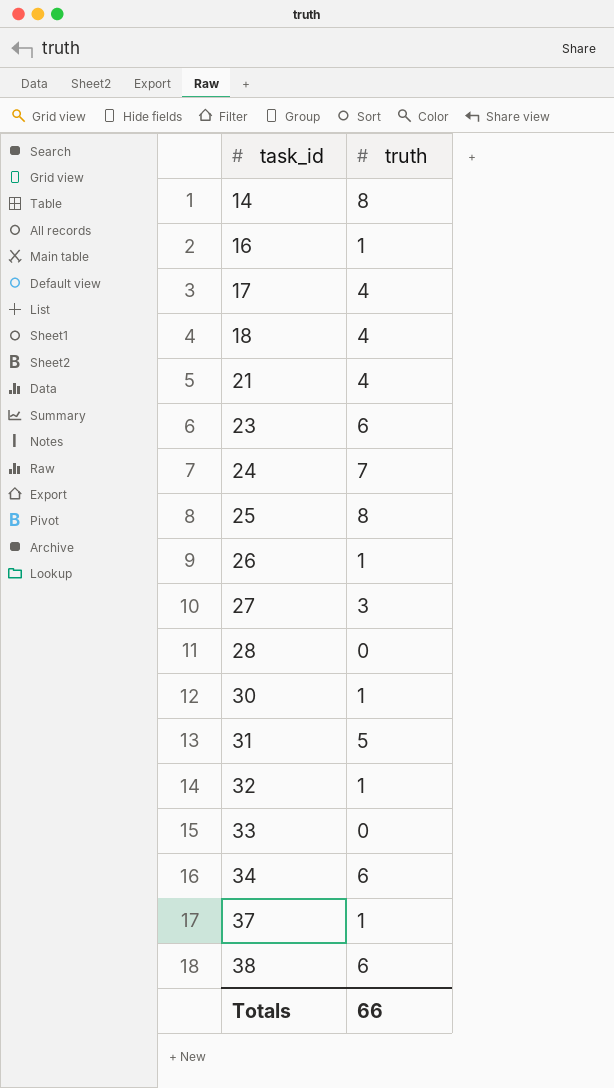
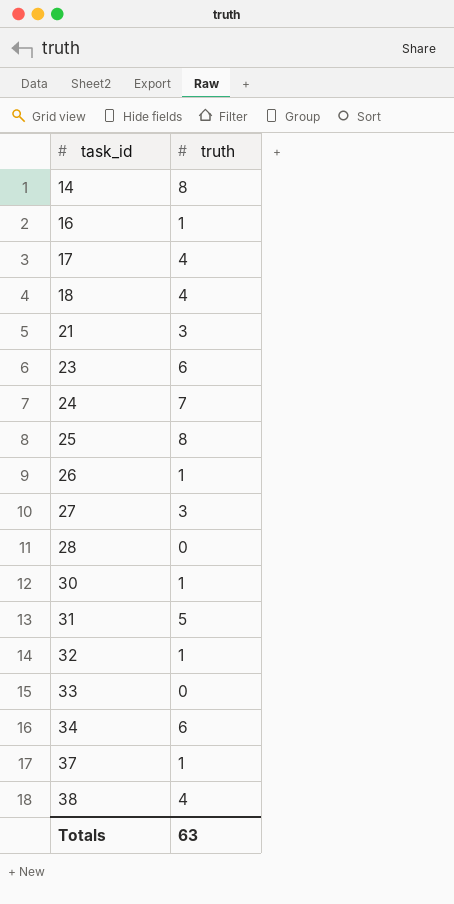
21 | truth: 4 -> 3
38 | truth: 6 -> 4
Totals | truth: 66 -> 63

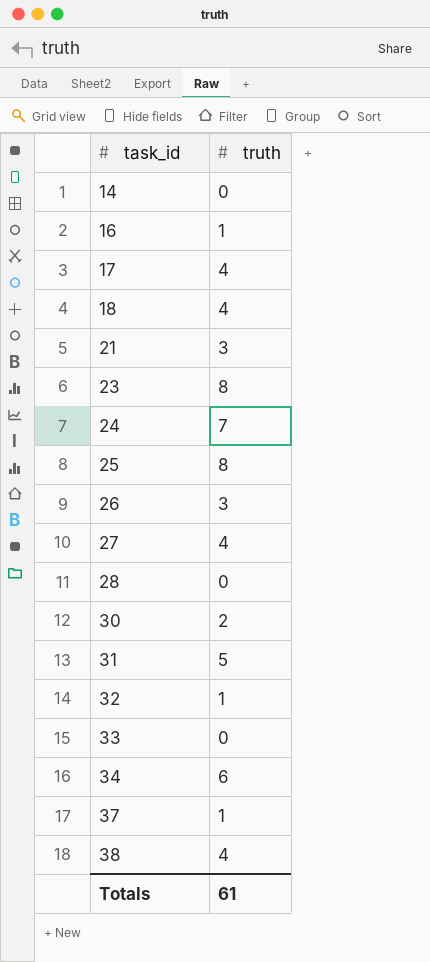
14 | truth: 8 -> 0
23 | truth: 6 -> 8
26 | truth: 1 -> 3
27 | truth: 3 -> 4
30 | truth: 1 -> 2
Totals | truth: 63 -> 61

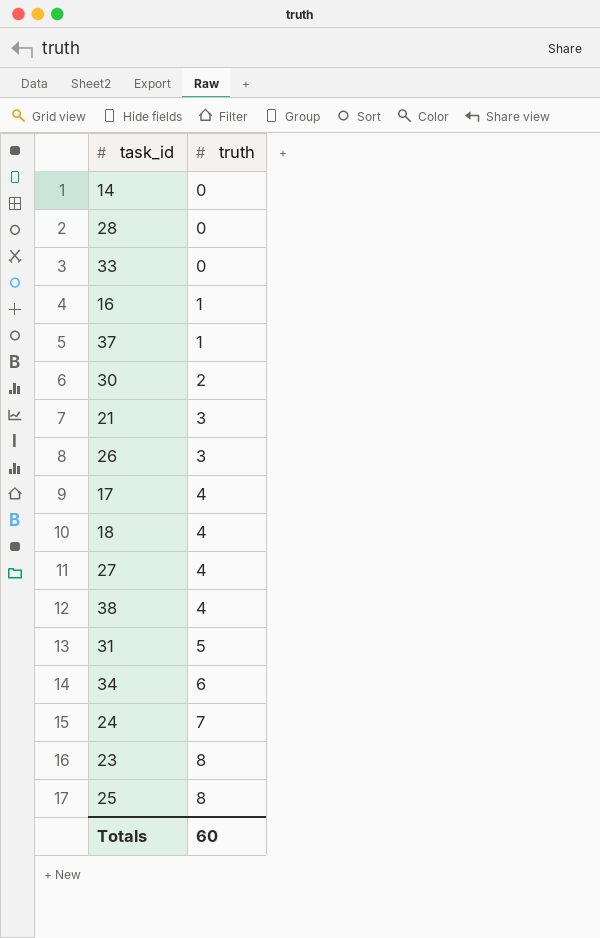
row order: task_id ascending -> truth ascending
row 32: 1 -> none
Totals | truth: 61 -> 60

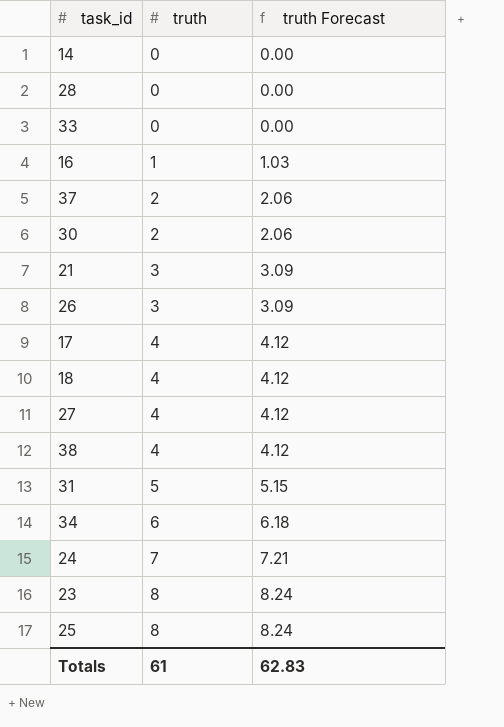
column truth Forecast | formula: none -> [truth] * 1.03
37 | truth: 1 -> 2
Totals | truth: 60 -> 61

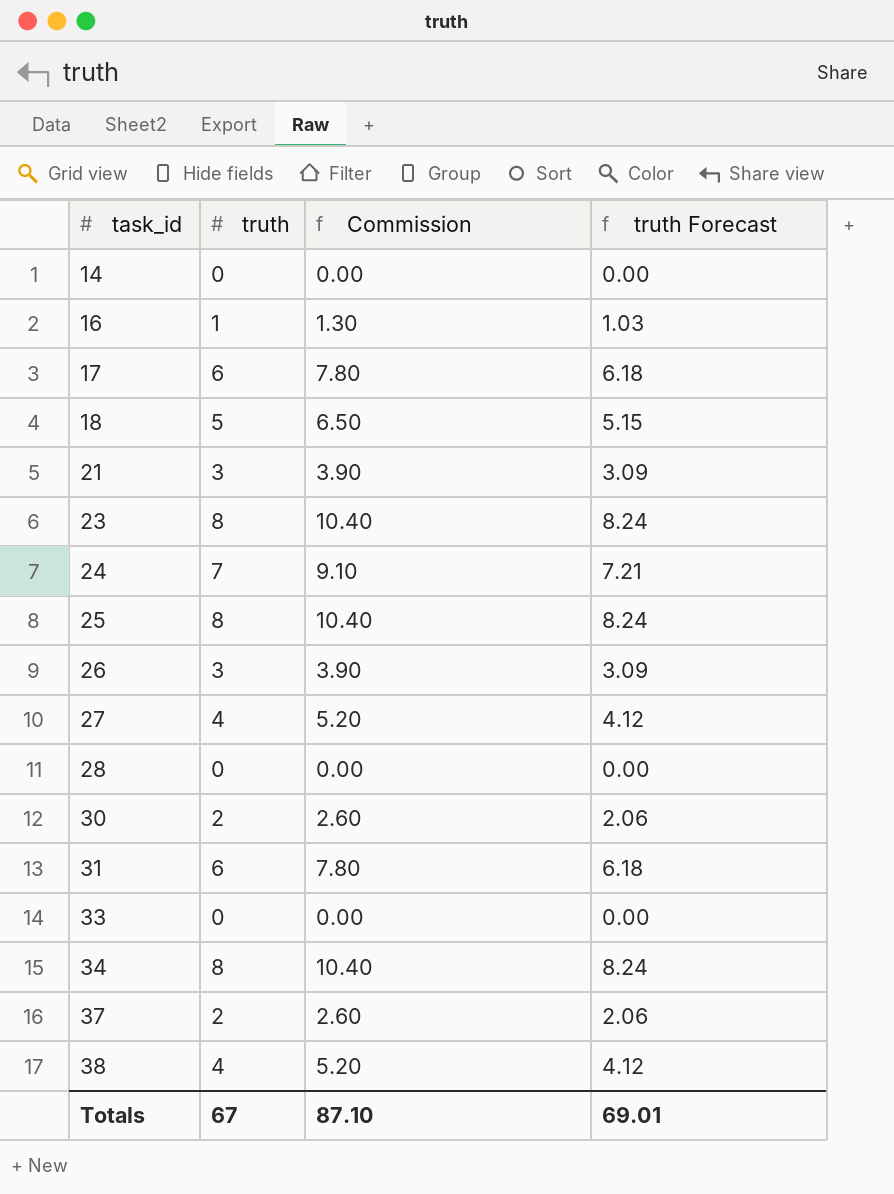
row order: truth ascending -> task_id ascending
column Commission | formula: none -> [truth] * 1.3
17 | truth: 4 -> 6
17 | truth Forecast: 4.12 -> 6.18
18 | truth: 4 -> 5
18 | truth Forecast: 4.12 -> 5.15
31 | truth: 5 -> 6
31 | truth Forecast: 5.15 -> 6.18
34 | truth: 6 -> 8
34 | truth Forecast: 6.18 -> 8.24
Totals | truth: 61 -> 67
Totals | truth Forecast: 62.83 -> 69.01

